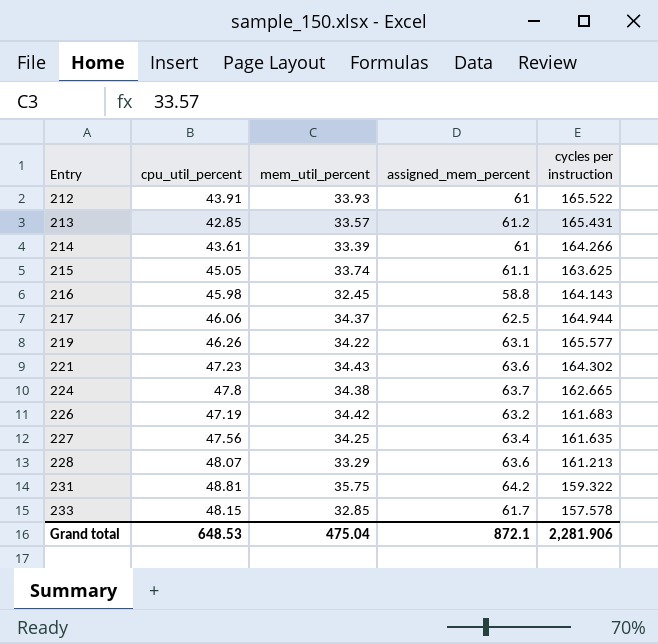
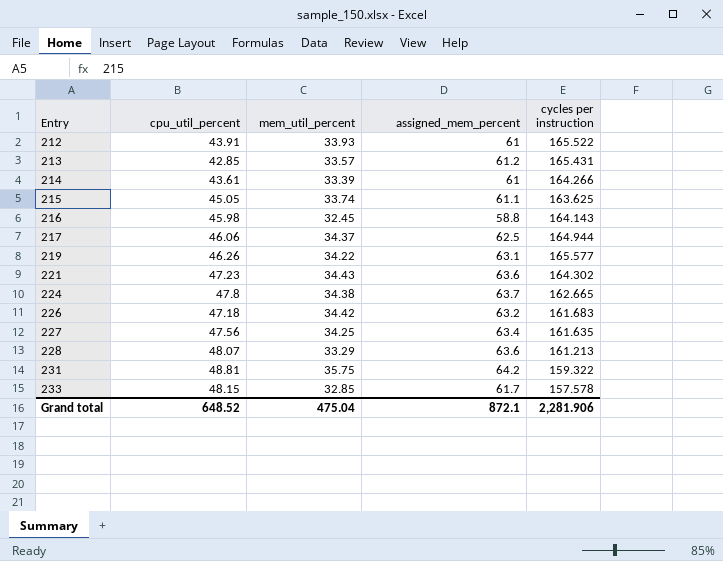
226 | cpu_util_percent: 47.19 -> 47.18
Grand total | cpu_util_percent: 648.53 -> 648.52

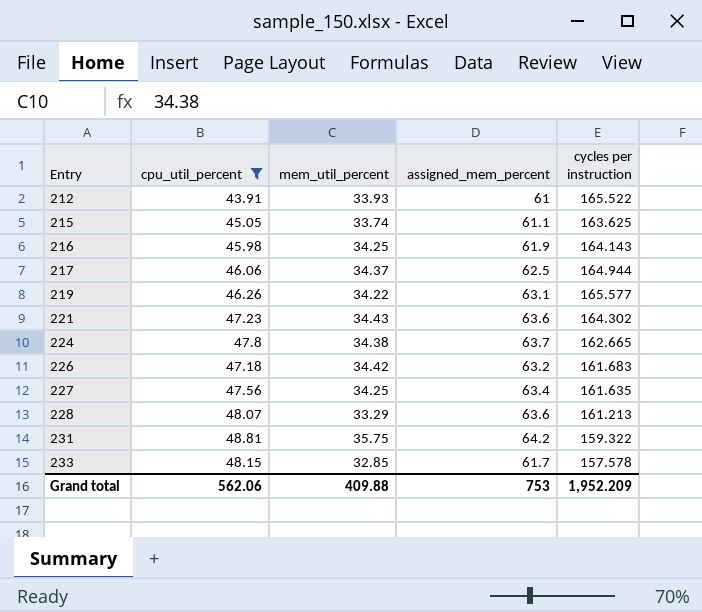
filter: none -> cpu_util_percent >= 43.91
216 | mem_util_percent: 32.45 -> 34.25
216 | assigned_mem_percent: 58.8 -> 61.9
Grand total | cpu_util_percent: 648.52 -> 562.06
Grand total | mem_util_percent: 475.04 -> 409.88
Grand total | assigned_mem_percent: 872.1 -> 753
Grand total | cycles per instruction: 2,281.906 -> 1,952.209

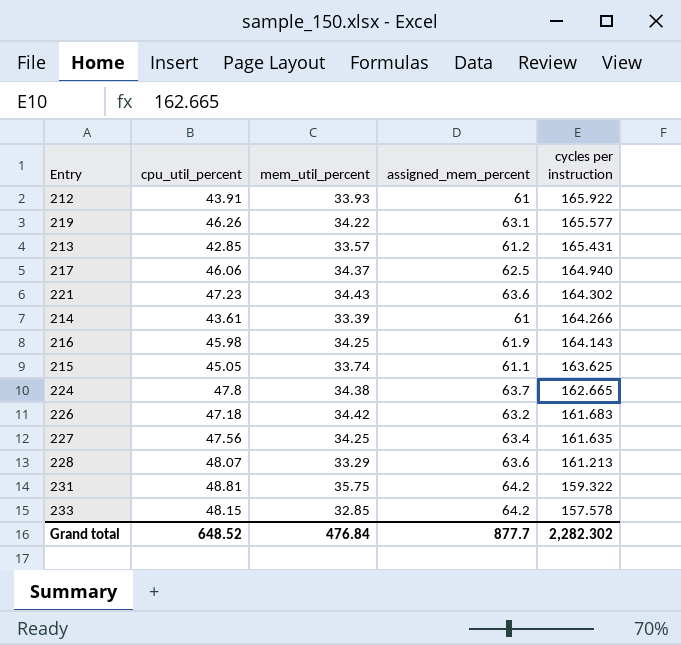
filter: cpu_util_percent >= 43.91 -> none
row order: Entry ascending -> cycles per instruction descending
212 | cycles per instruction: 165.522 -> 165.922
217 | cycles per instruction: 164.944 -> 164.940
233 | assigned_mem_percent: 61.7 -> 64.2
Grand total | cpu_util_percent: 562.06 -> 648.52
Grand total | mem_util_percent: 409.88 -> 476.84
Grand total | assigned_mem_percent: 753 -> 877.7
Grand total | cycles per instruction: 1,952.209 -> 2,282.302

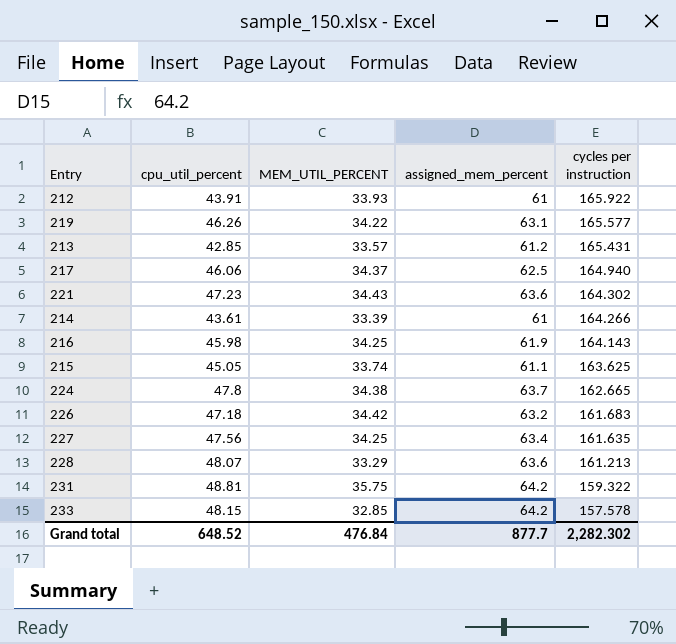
column name: mem_util_percent -> MEM_UTIL_PERCENT

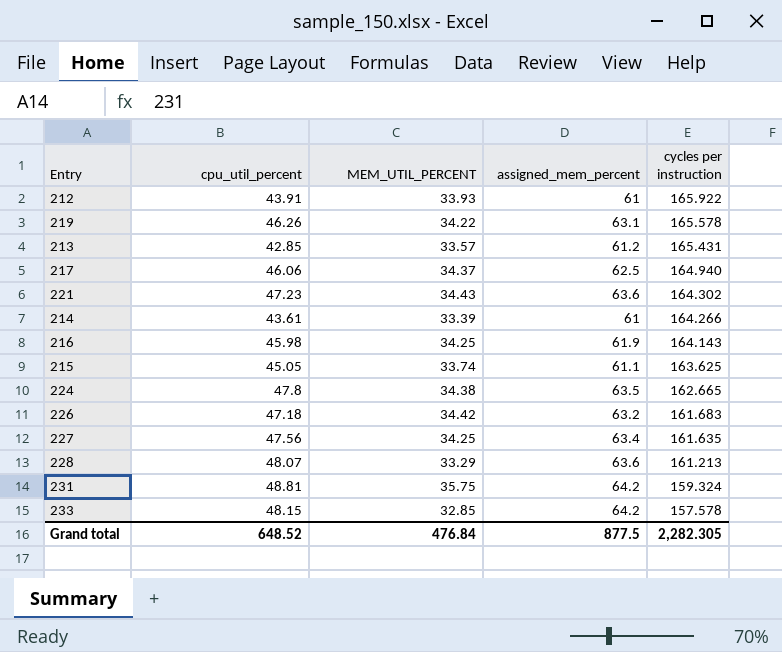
219 | cycles per instruction: 165.577 -> 165.578
224 | assigned_mem_percent: 63.7 -> 63.5
231 | cycles per instruction: 159.322 -> 159.324
Grand total | assigned_mem_percent: 877.7 -> 877.5
Grand total | cycles per instruction: 2,282.302 -> 2,282.305

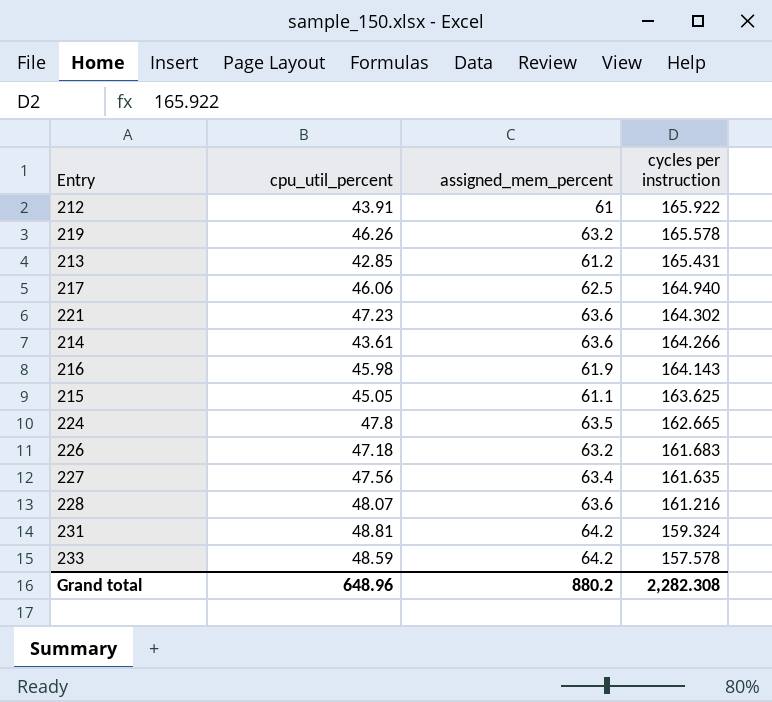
column MEM_UTIL_PERCENT | position: 3 -> none
219 | assigned_mem_percent: 63.1 -> 63.2
214 | assigned_mem_percent: 61 -> 63.6
228 | cycles per instruction: 161.213 -> 161.216
233 | cpu_util_percent: 48.15 -> 48.59
Grand total | cpu_util_percent: 648.52 -> 648.96
Grand total | assigned_mem_percent: 877.5 -> 880.2
Grand total | cycles per instruction: 2,282.305 -> 2,282.308

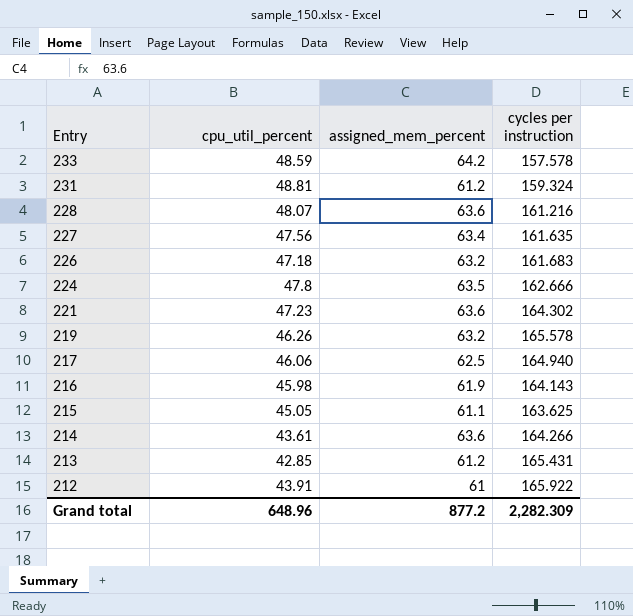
row order: cycles per instruction descending -> Entry descending
231 | assigned_mem_percent: 64.2 -> 61.2
224 | cycles per instruction: 162.665 -> 162.666
Grand total | assigned_mem_percent: 880.2 -> 877.2
Grand total | cycles per instruction: 2,282.308 -> 2,282.309

